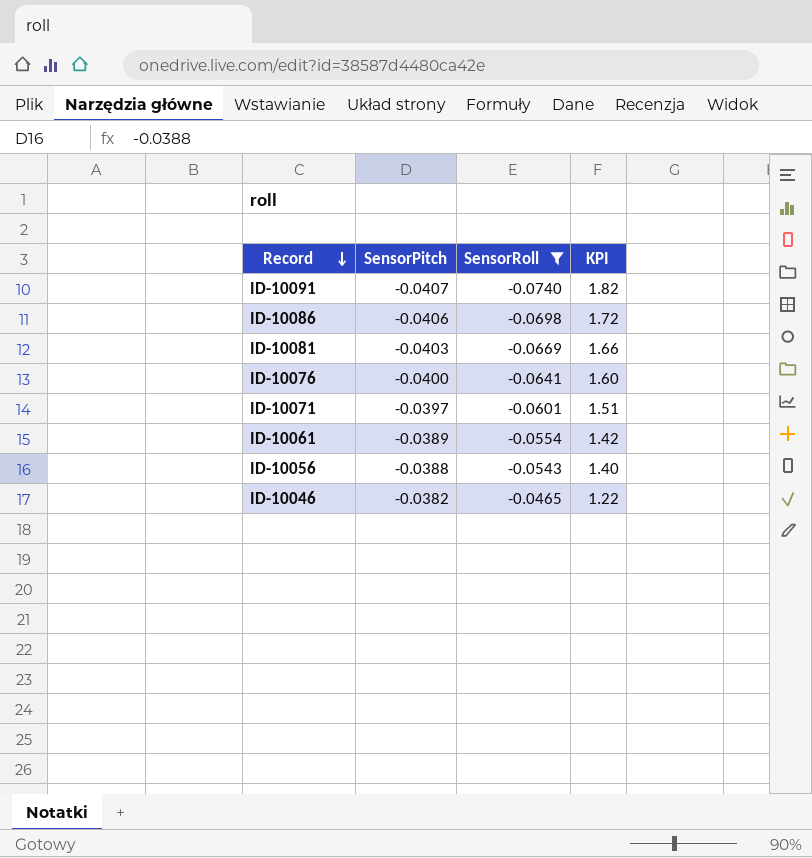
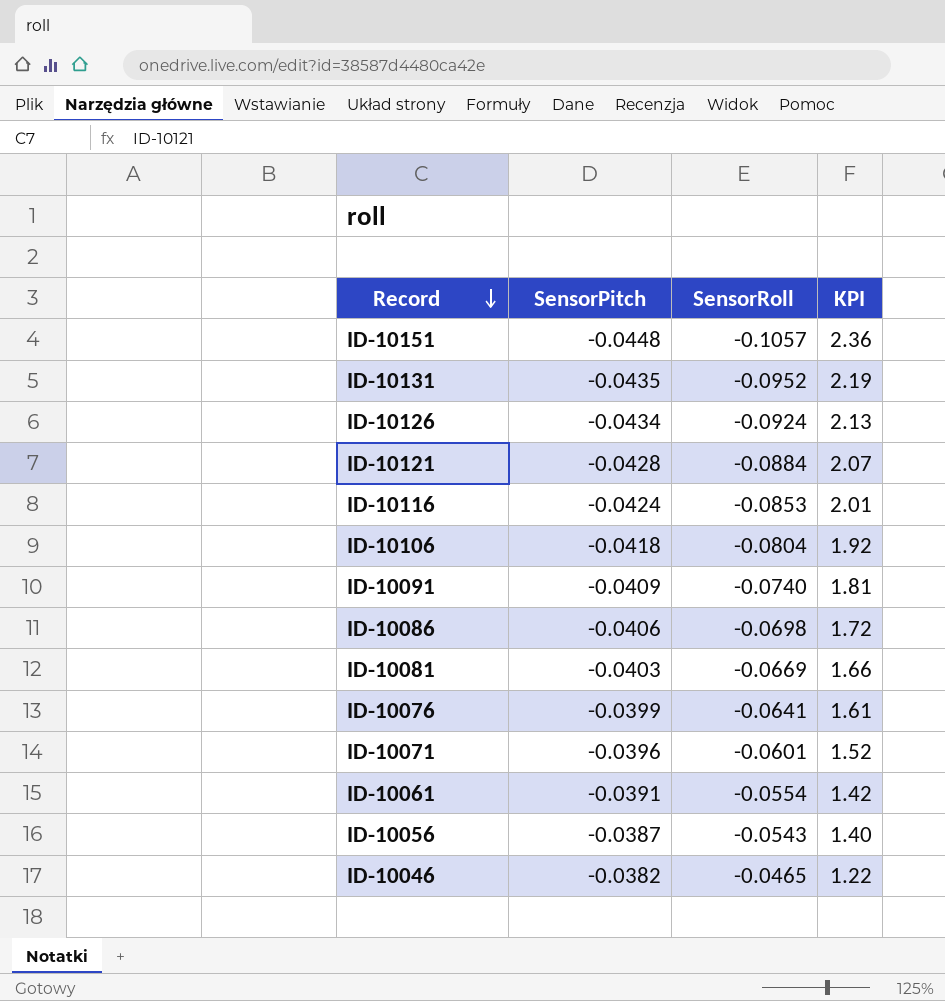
filter: SensorRoll >= -0.0740 -> none
ID-10091 | SensorPitch: -0.0407 -> -0.0409
ID-10091 | KPI: 1.82 -> 1.81
ID-10076 | SensorPitch: -0.0400 -> -0.0399
ID-10076 | KPI: 1.60 -> 1.61
ID-10071 | SensorPitch: -0.0397 -> -0.0396
ID-10071 | KPI: 1.51 -> 1.52
ID-10061 | SensorPitch: -0.0389 -> -0.0391
ID-10056 | SensorPitch: -0.0388 -> -0.0387

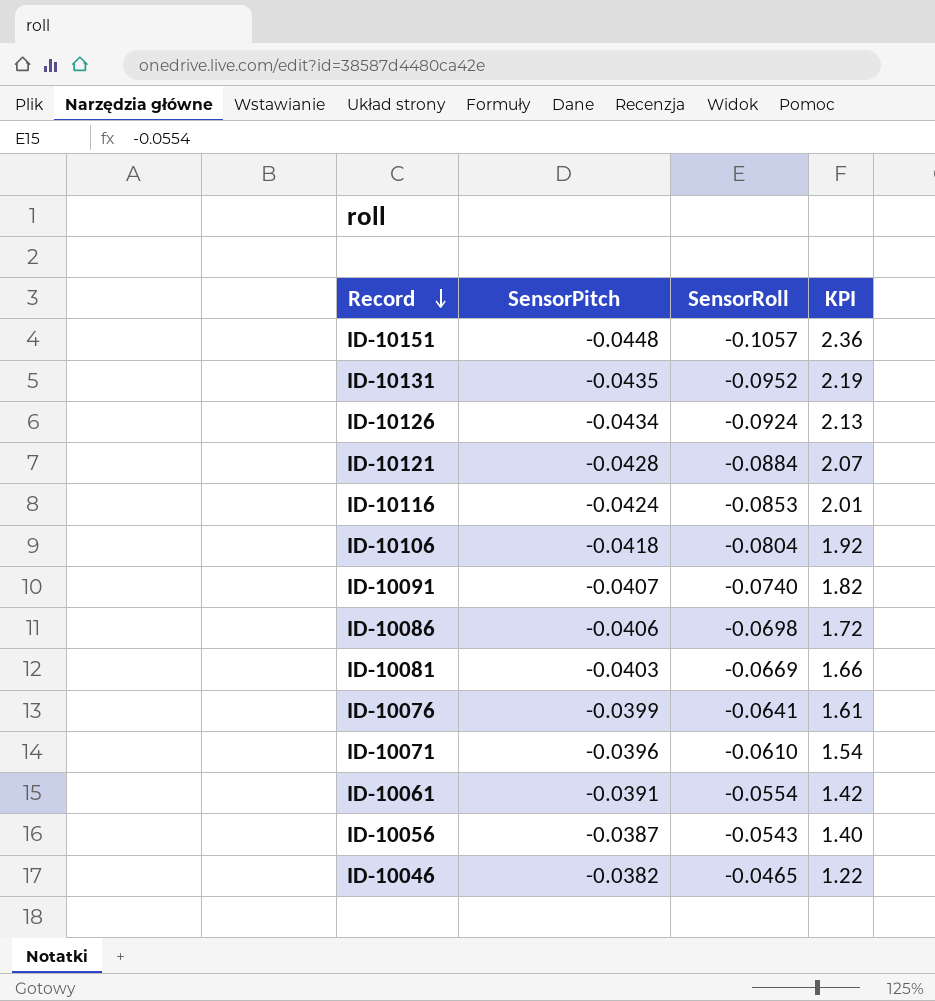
ID-10091 | SensorPitch: -0.0409 -> -0.0407
ID-10091 | KPI: 1.81 -> 1.82
ID-10071 | SensorRoll: -0.0601 -> -0.0610
ID-10071 | KPI: 1.52 -> 1.54

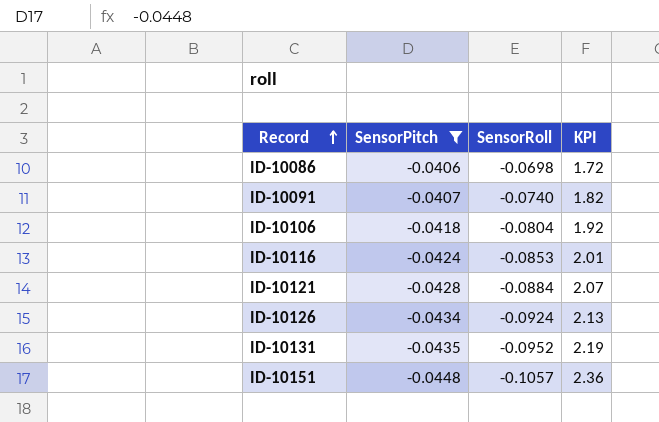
filter: none -> SensorPitch <= -0.0406
row order: Record descending -> Record ascending

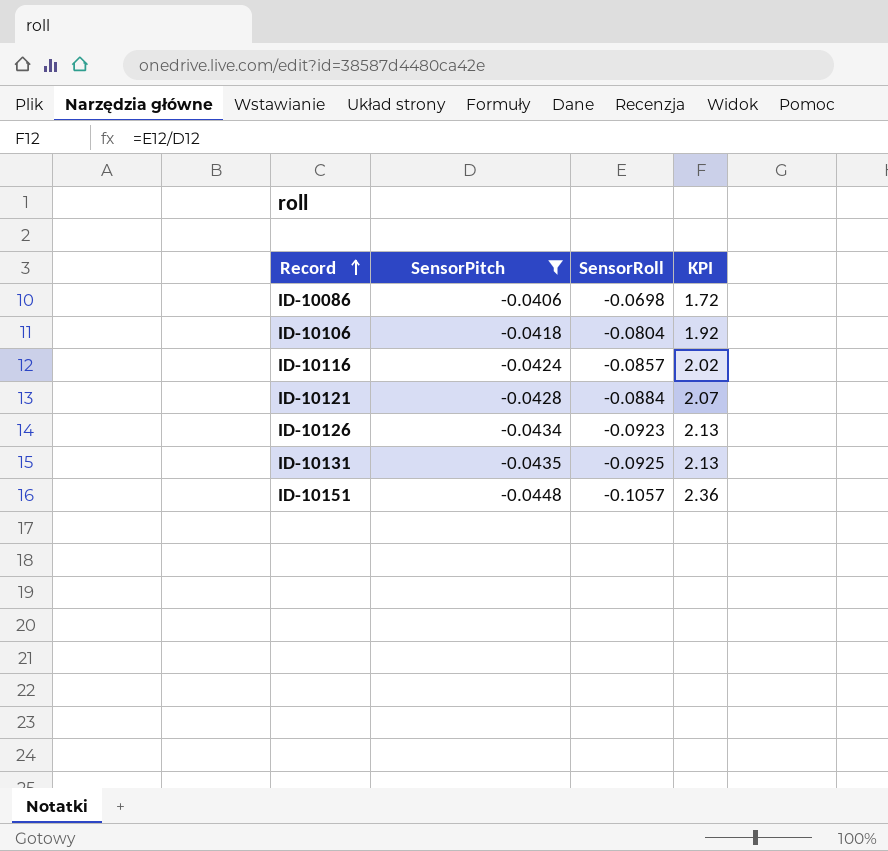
row ID-10091: -0.0407 | -0.0740 | 1.82 -> none
ID-10116 | SensorRoll: -0.0853 -> -0.0857
ID-10116 | KPI: 2.01 -> 2.02
ID-10126 | SensorRoll: -0.0924 -> -0.0923
ID-10131 | SensorRoll: -0.0952 -> -0.0925
ID-10131 | KPI: 2.19 -> 2.13

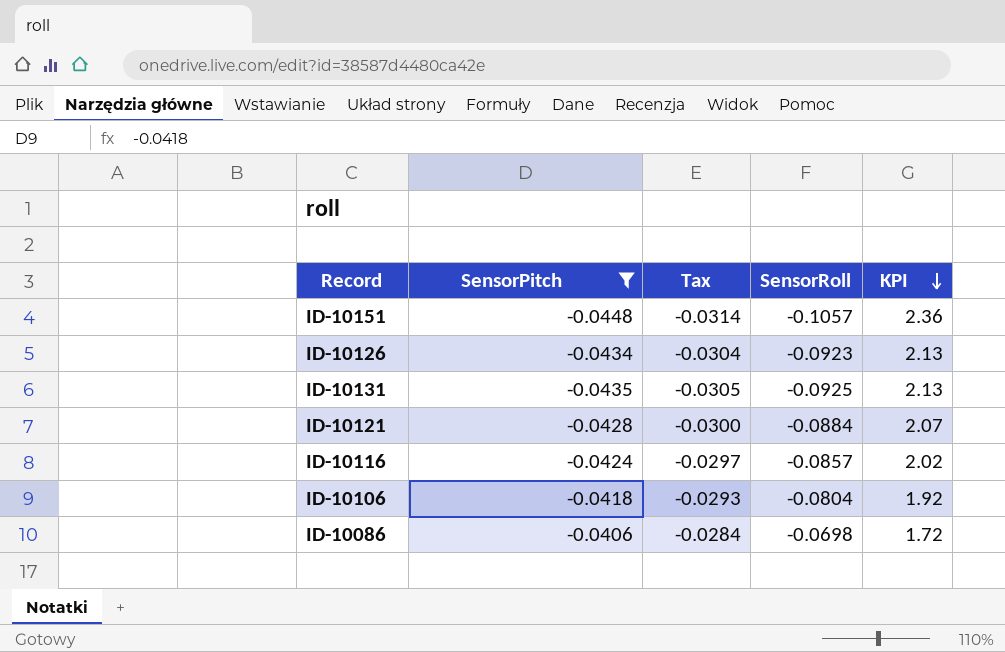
row order: Record ascending -> KPI descending
column Tax | formula: none -> [SensorPitch] * 0.7

